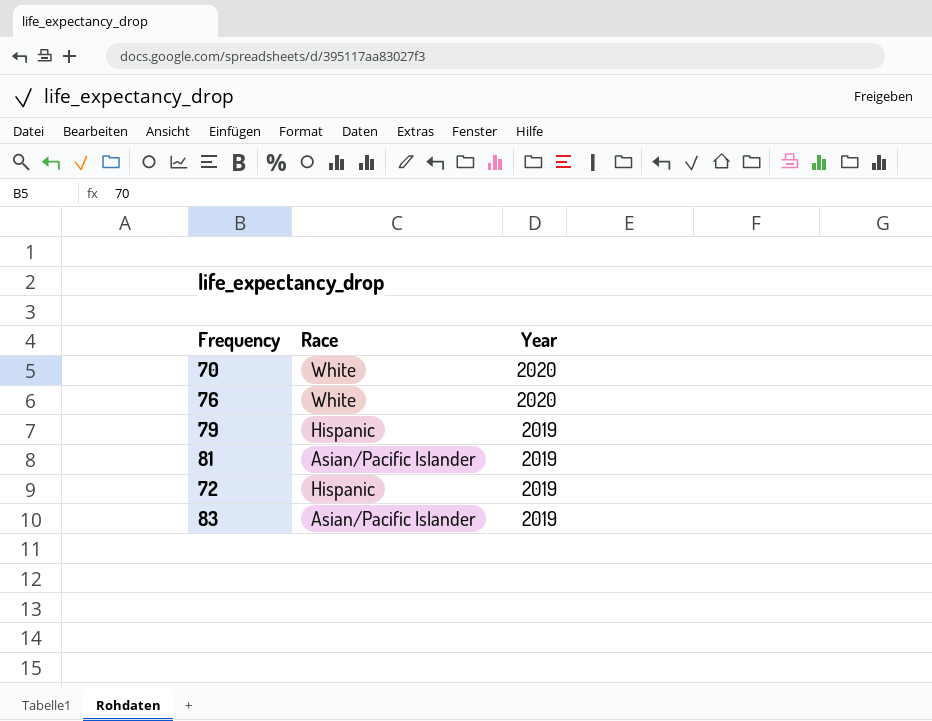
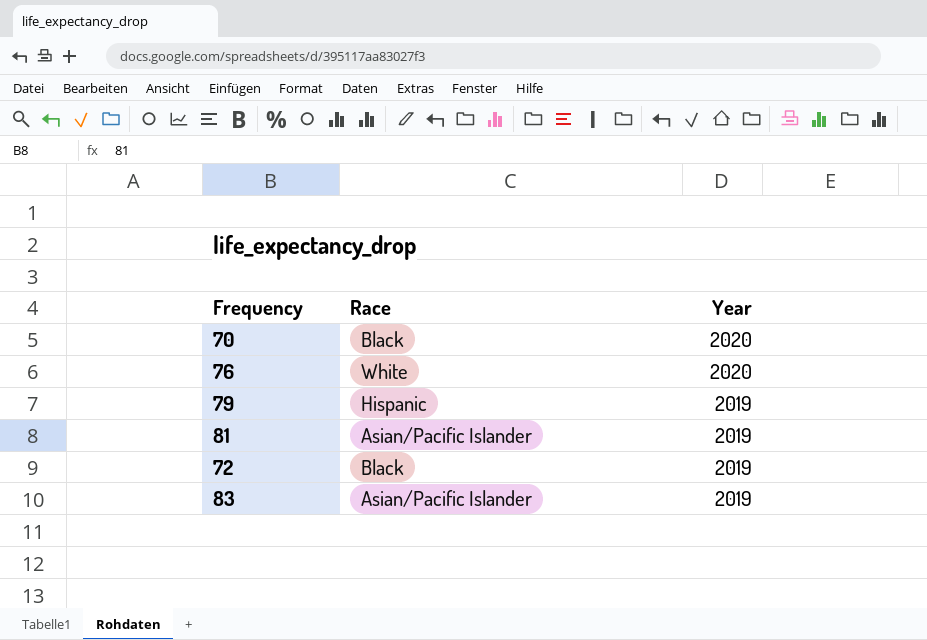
70 | Race: White -> Black
72 | Race: Hispanic -> Black

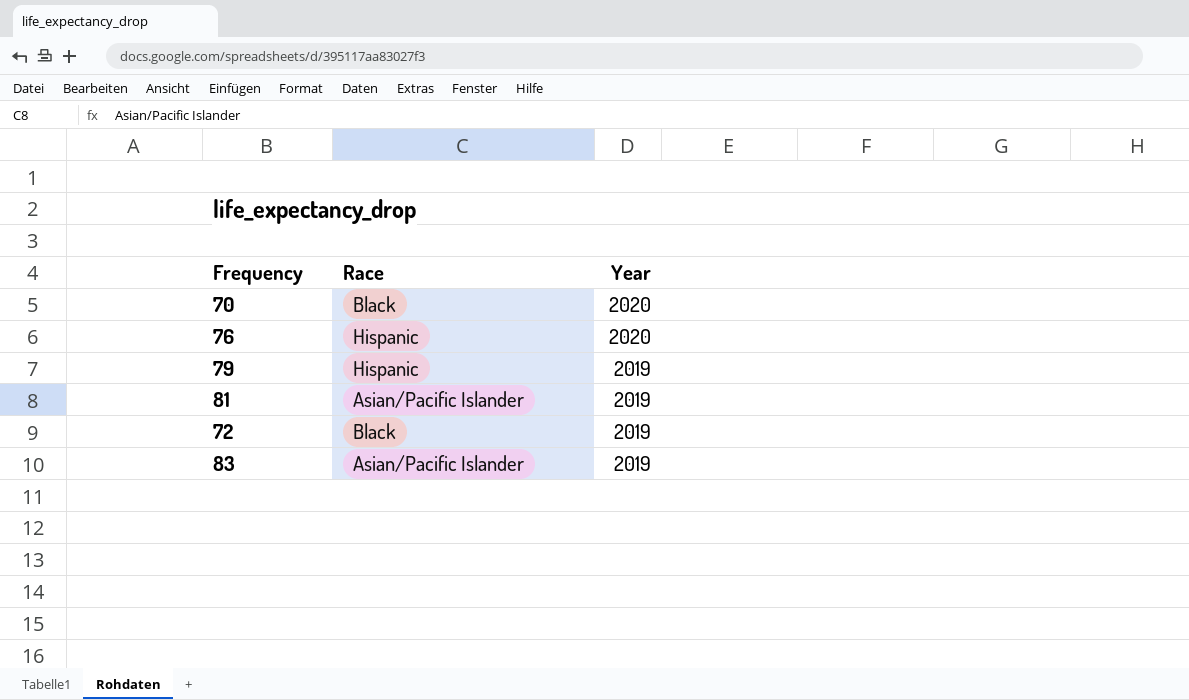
76 | Race: White -> Hispanic

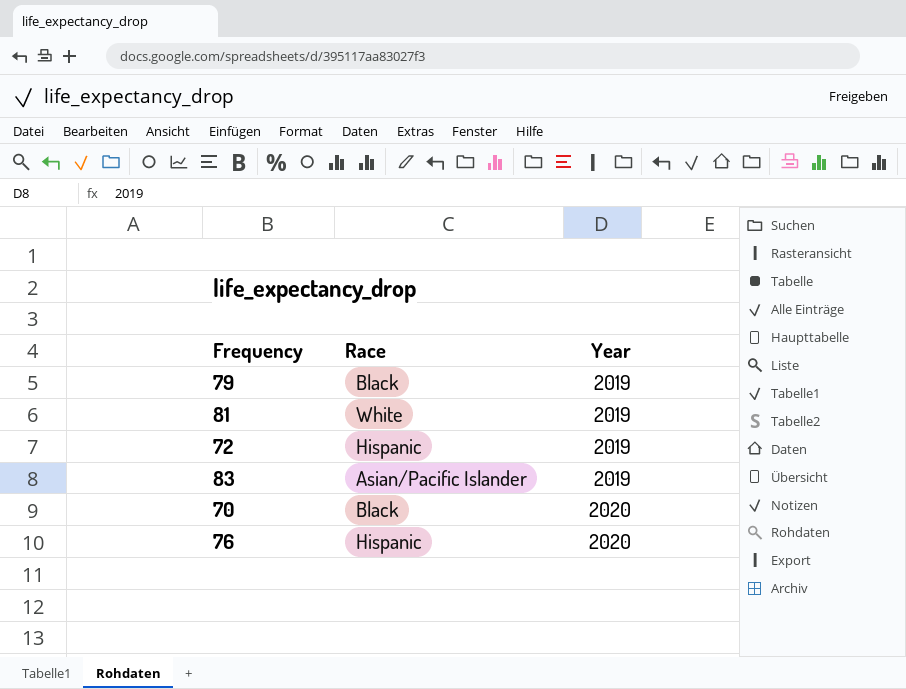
row order: Year descending -> Year ascending
79 | Race: Hispanic -> Black
81 | Race: Asian/Pacific Islander -> White
72 | Race: Black -> Hispanic

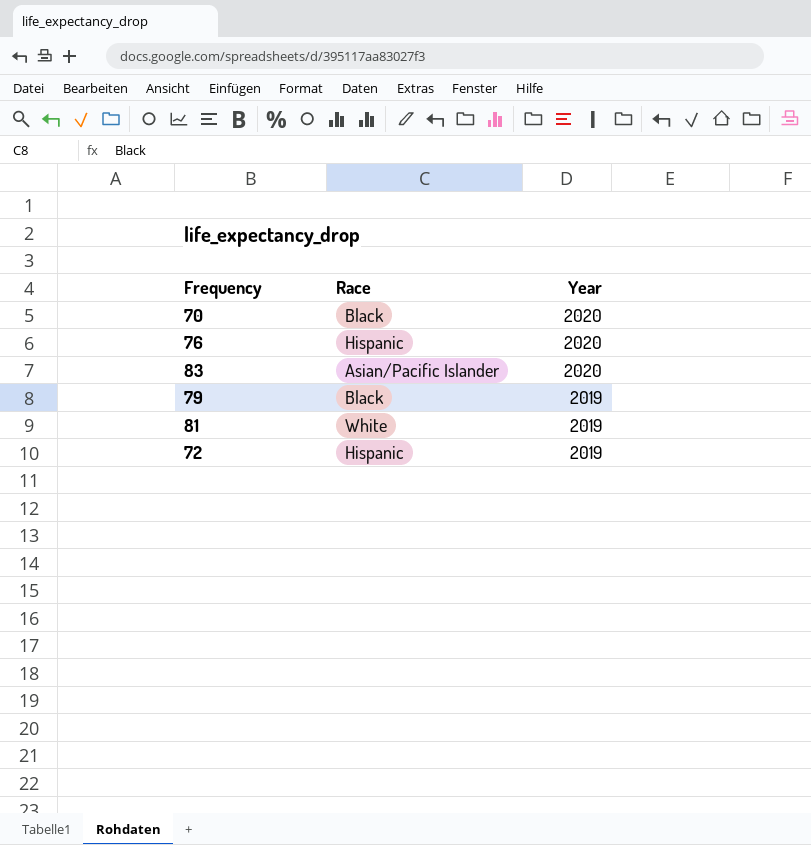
row order: Year ascending -> Year descending
83 | Year: 2019 -> 2020

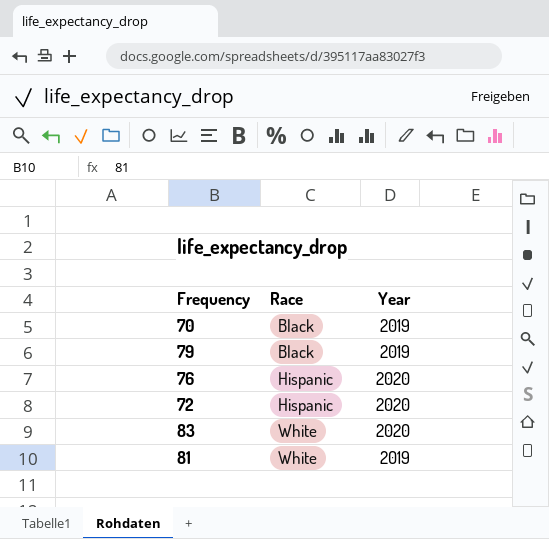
row order: Year descending -> Race ascending
70 | Year: 2020 -> 2019
72 | Year: 2019 -> 2020
83 | Race: Asian/Pacific Islander -> White

